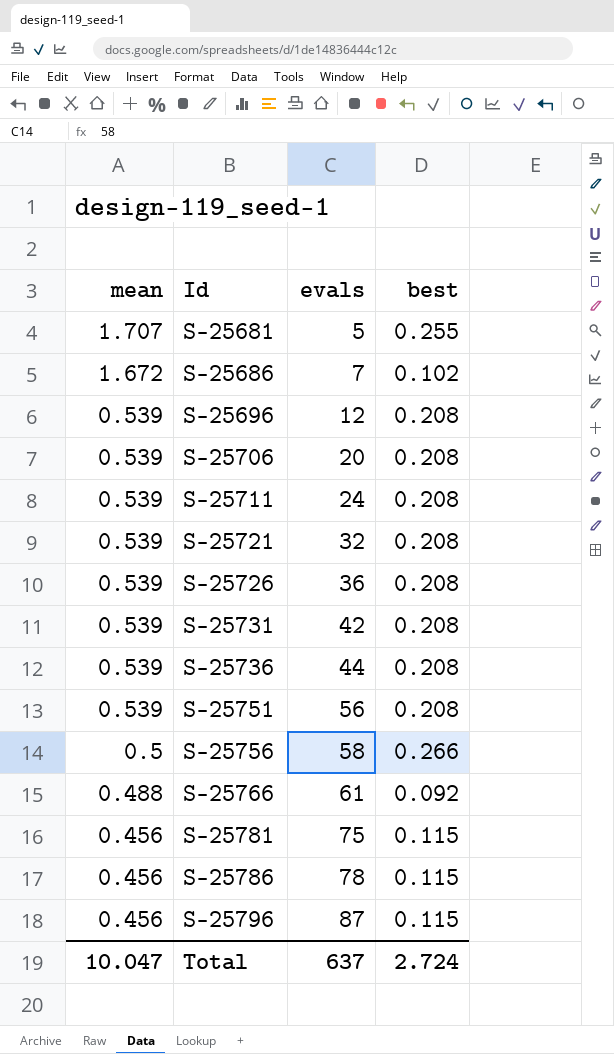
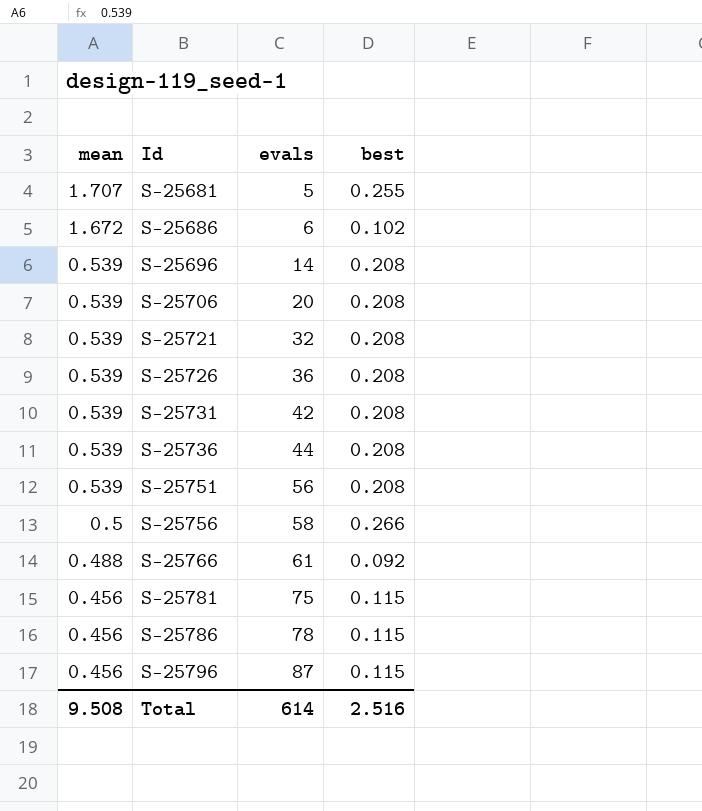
row S-25711: 0.539 | 24 | 0.208 -> none
S-25686 | evals: 7 -> 6
S-25696 | evals: 12 -> 14
Total | mean: 10.047 -> 9.508
Total | evals: 637 -> 614
Total | best: 2.724 -> 2.516

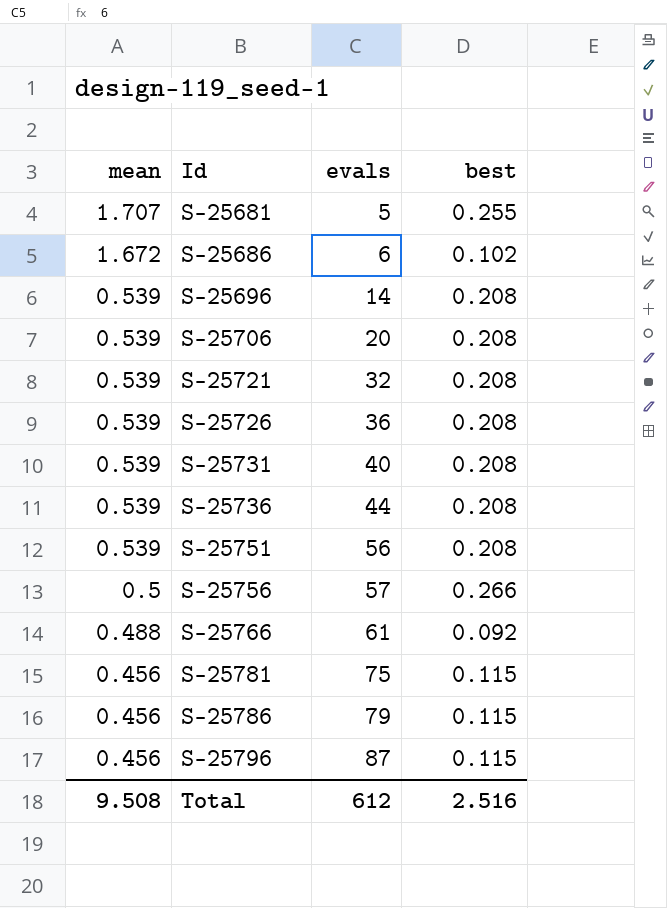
S-25731 | evals: 42 -> 40
S-25756 | evals: 58 -> 57
S-25786 | evals: 78 -> 79
Total | evals: 614 -> 612

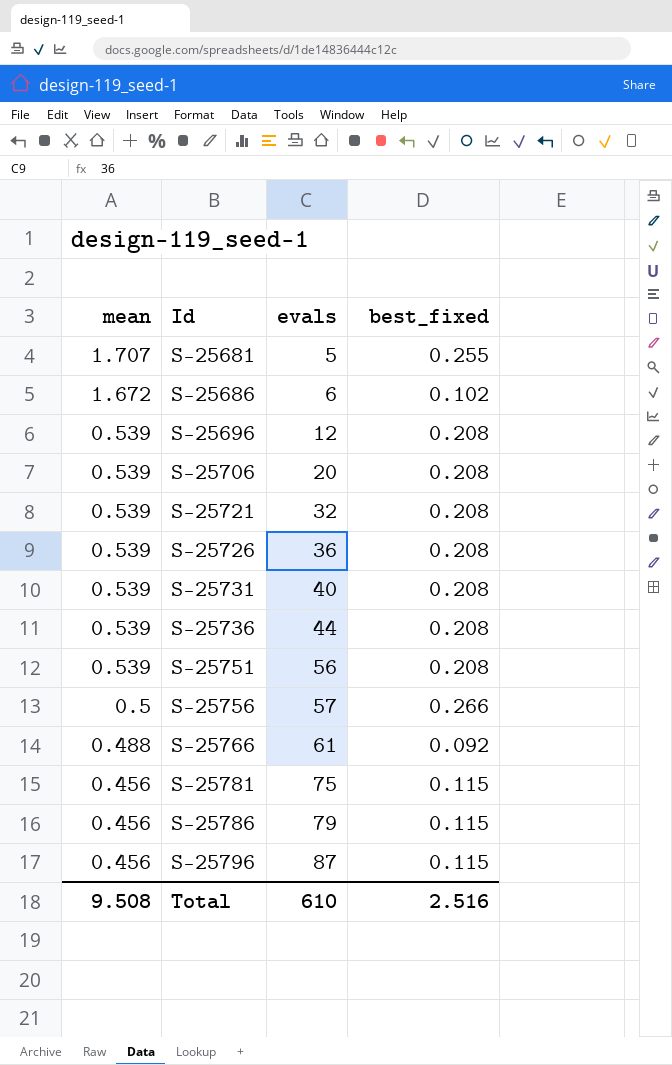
column name: best -> best_fixed
S-25696 | evals: 14 -> 12
Total | evals: 612 -> 610

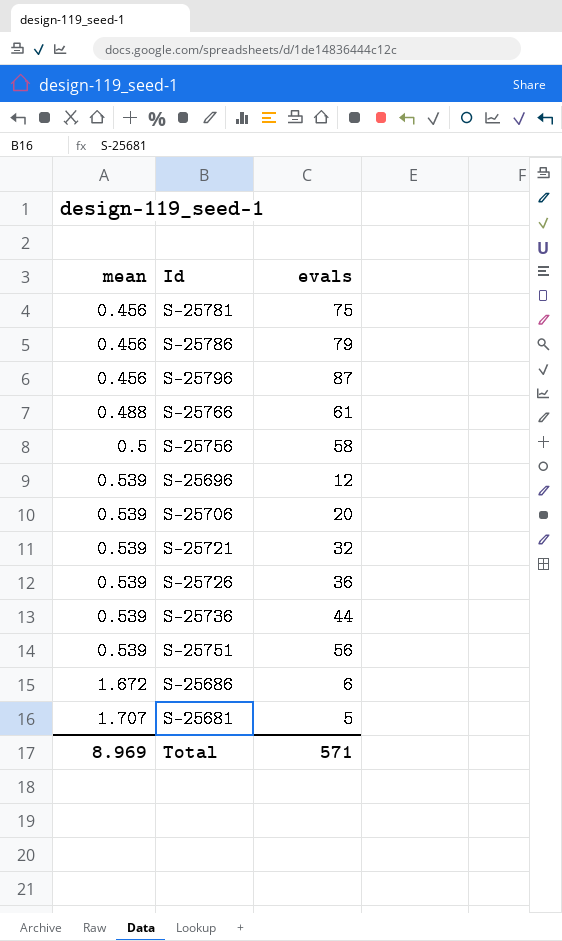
row order: mean descending -> mean ascending
column best_fixed | position: 4 -> none
row S-25731: 0.539 | 40 | 0.208 -> none
S-25756 | evals: 57 -> 58
Total | mean: 9.508 -> 8.969
Total | evals: 610 -> 571

